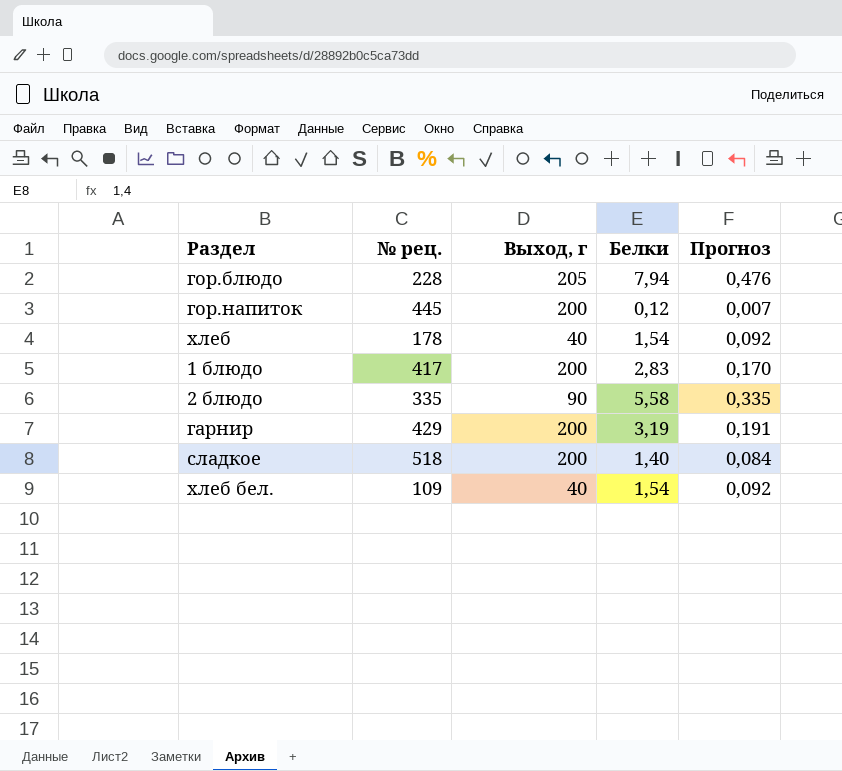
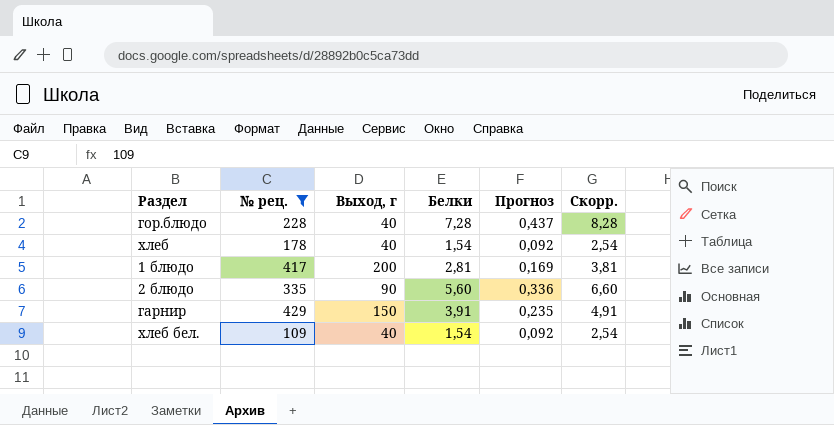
filter: none -> № рец. <= 429
column Скорр. | formula: none -> [Белки] + 1
гор.блюдо | Выход, г: 205 -> 40
гор.блюдо | Белки: 7,94 -> 7,28
гор.блюдо | Прогноз: 0,476 -> 0,437
1 блюдо | Белки: 2,83 -> 2,81
1 блюдо | Прогноз: 0,170 -> 0,169
2 блюдо | Белки: 5,58 -> 5,60
2 блюдо | Прогноз: 0,335 -> 0,336
гарнир | Выход, г: 200 -> 150
гарнир | Белки: 3,19 -> 3,91
гарнир | Прогноз: 0,191 -> 0,235

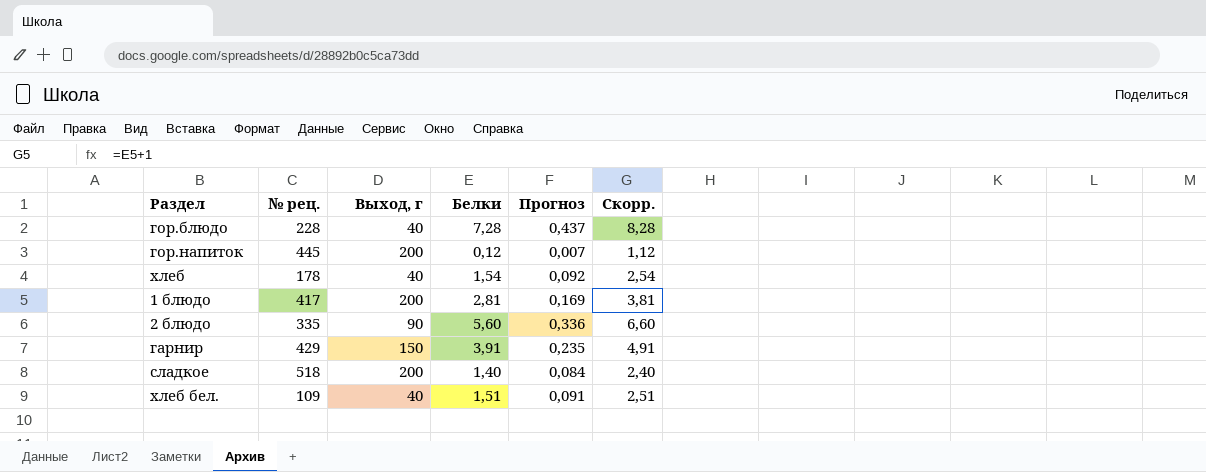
filter: № рец. <= 429 -> none
хлеб бел. | Белки: 1,54 -> 1,51
хлеб бел. | Прогноз: 0,092 -> 0,091
хлеб бел. | Скорр.: 2,54 -> 2,51

